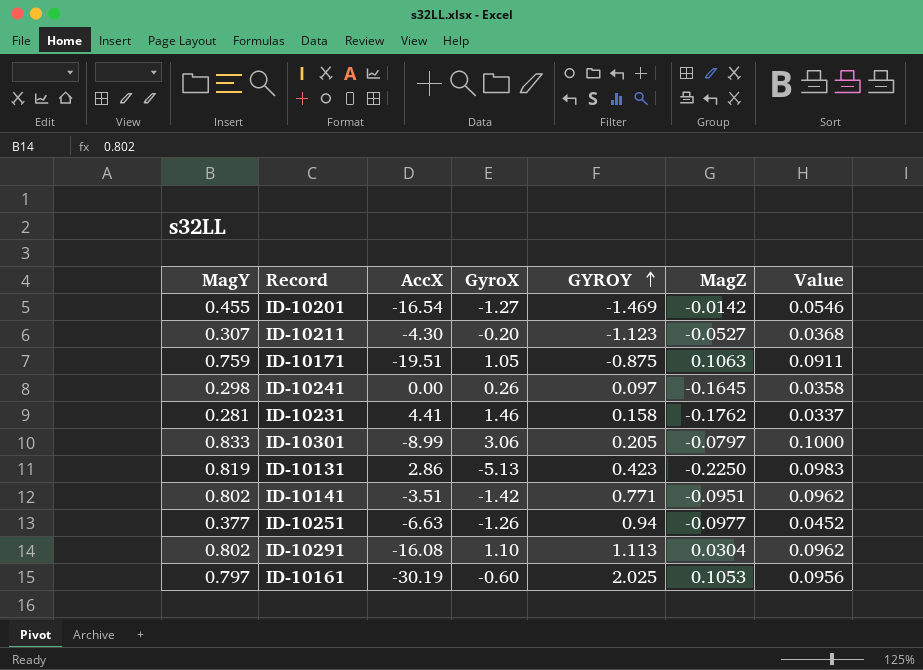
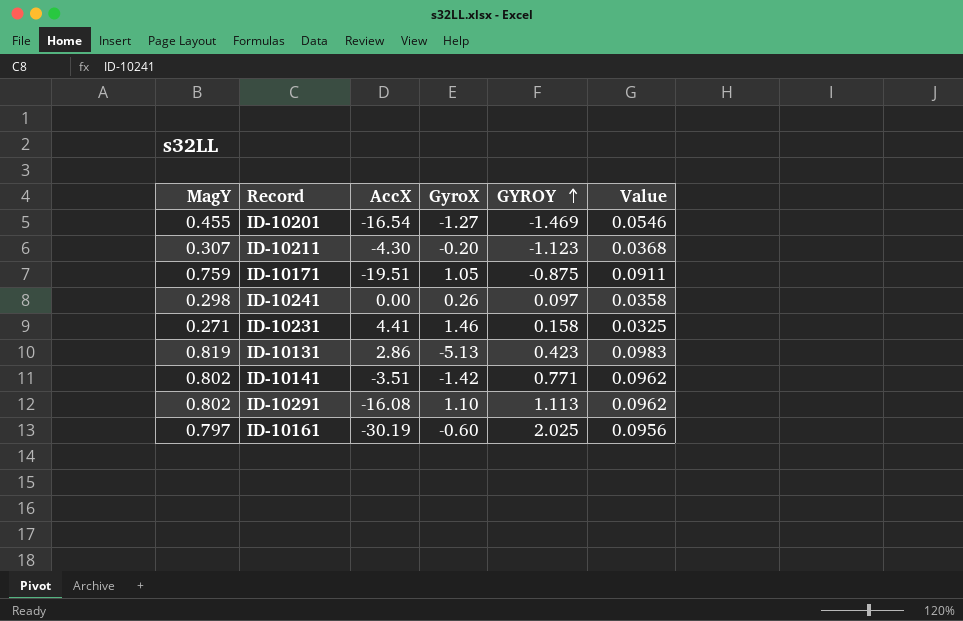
column MagZ | position: 6 -> none
row ID-10301: 0.833 | -8.99 | 3.06 | 0.205 | -0.0797 | 0.1000 -> none
row ID-10251: 0.377 | -6.63 | -1.26 | 0.94 | -0.0977 | 0.0452 -> none
ID-10231 | MagY: 0.281 -> 0.271
ID-10231 | Value: 0.0337 -> 0.0325

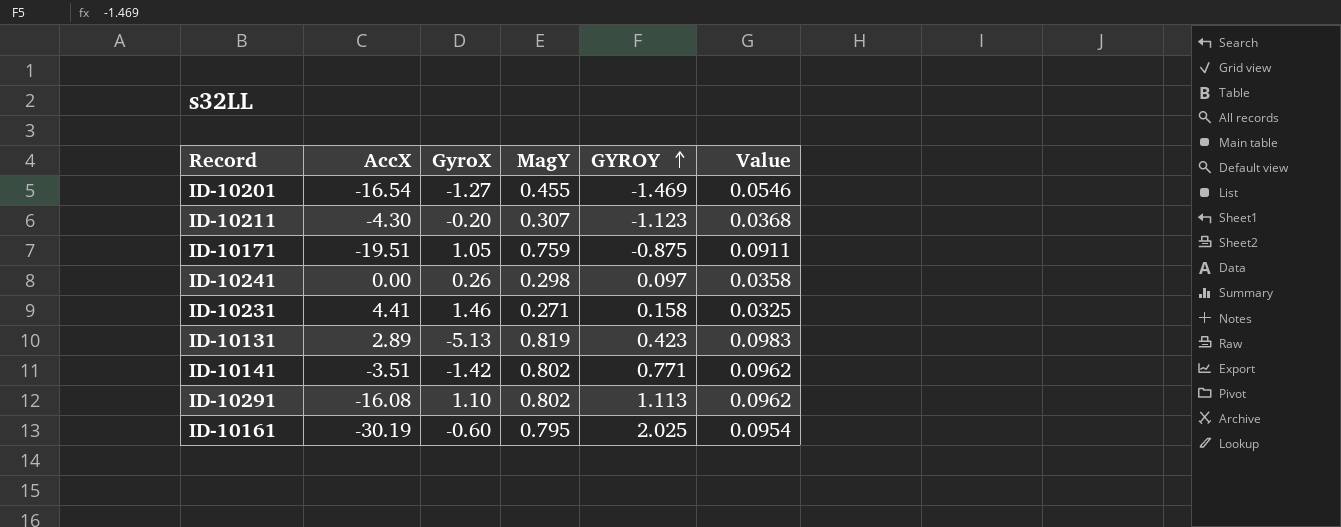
column MagY | position: 1 -> 4
ID-10131 | AccX: 2.86 -> 2.89
ID-10161 | MagY: 0.797 -> 0.795
ID-10161 | Value: 0.0956 -> 0.0954

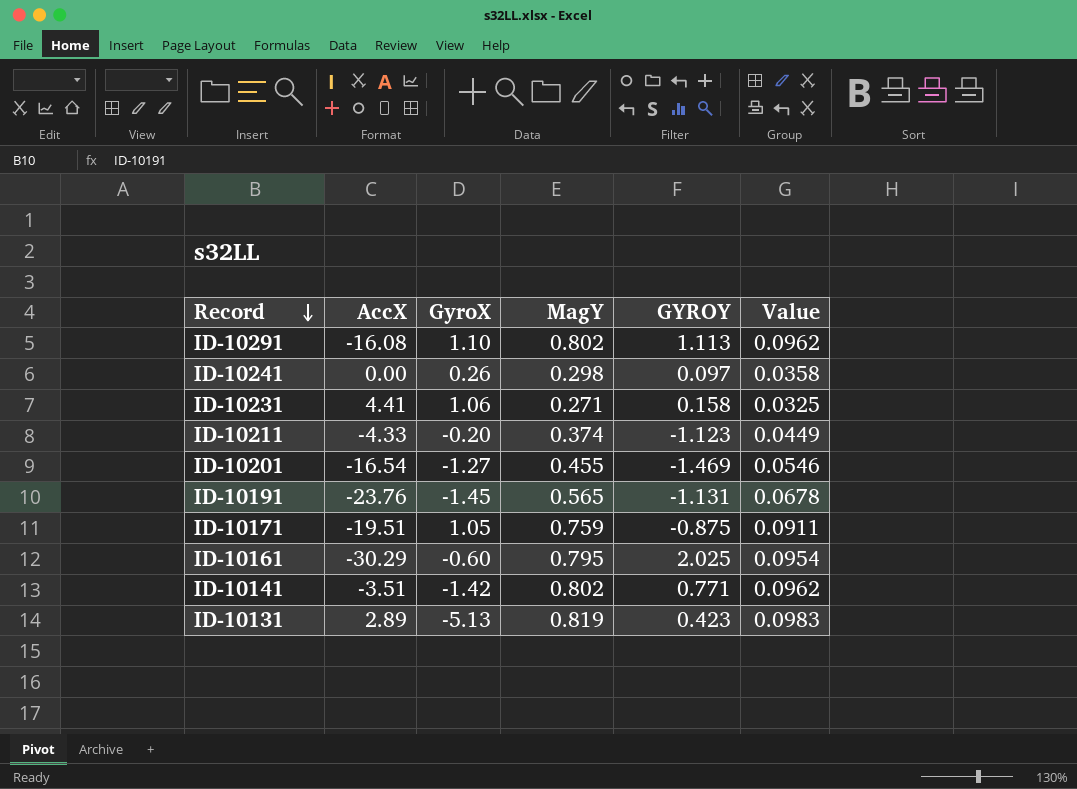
row order: GYROY ascending -> Record descending
ID-10231 | GyroX: 1.46 -> 1.06
ID-10211 | AccX: -4.30 -> -4.33
ID-10211 | MagY: 0.307 -> 0.374
ID-10211 | Value: 0.0368 -> 0.0449
row ID-10191: none -> -23.76 | -1.45 | 0.565 | -1.131 | 0.0678
ID-10161 | AccX: -30.19 -> -30.29

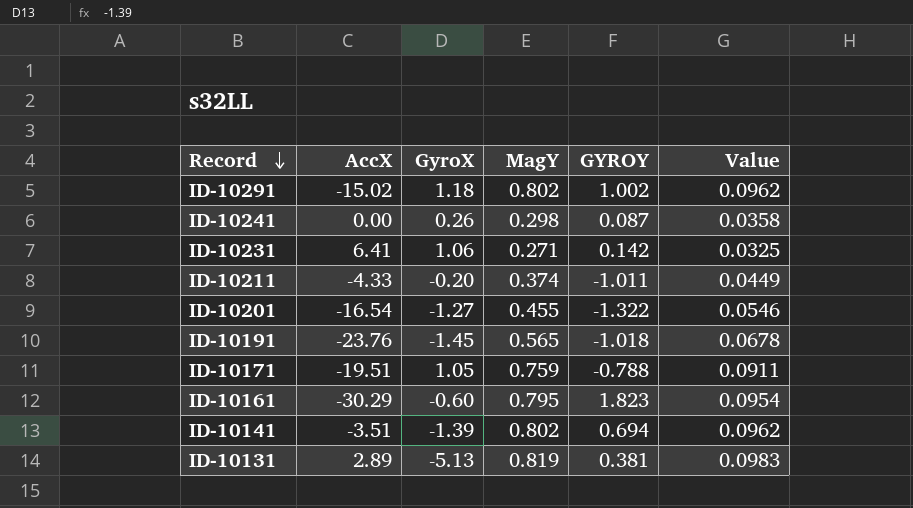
ID-10291 | AccX: -16.08 -> -15.02
ID-10291 | GyroX: 1.10 -> 1.18
ID-10291 | GYROY: 1.113 -> 1.002
ID-10241 | GYROY: 0.097 -> 0.087
ID-10231 | AccX: 4.41 -> 6.41
ID-10231 | GYROY: 0.158 -> 0.142
ID-10211 | GYROY: -1.123 -> -1.011
ID-10201 | GYROY: -1.469 -> -1.322
ID-10191 | GYROY: -1.131 -> -1.018
ID-10171 | GYROY: -0.875 -> -0.788
ID-10161 | GYROY: 2.025 -> 1.823
ID-10141 | GyroX: -1.42 -> -1.39
ID-10141 | GYROY: 0.771 -> 0.694
ID-10131 | GYROY: 0.423 -> 0.381

